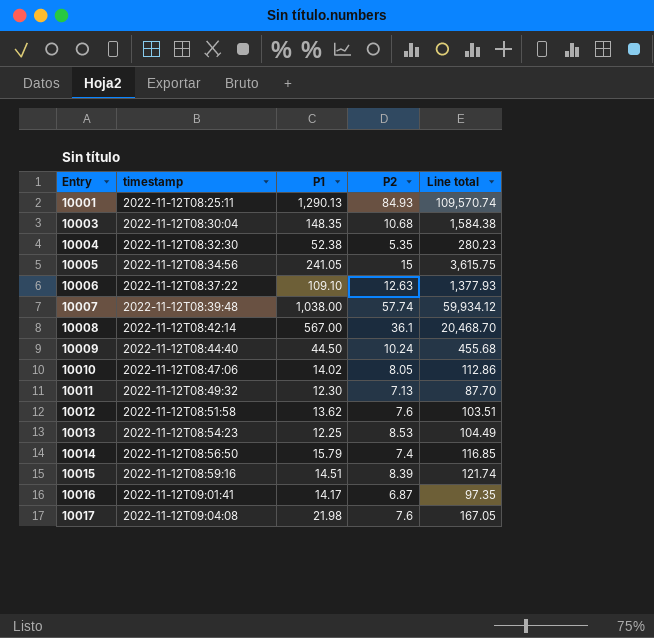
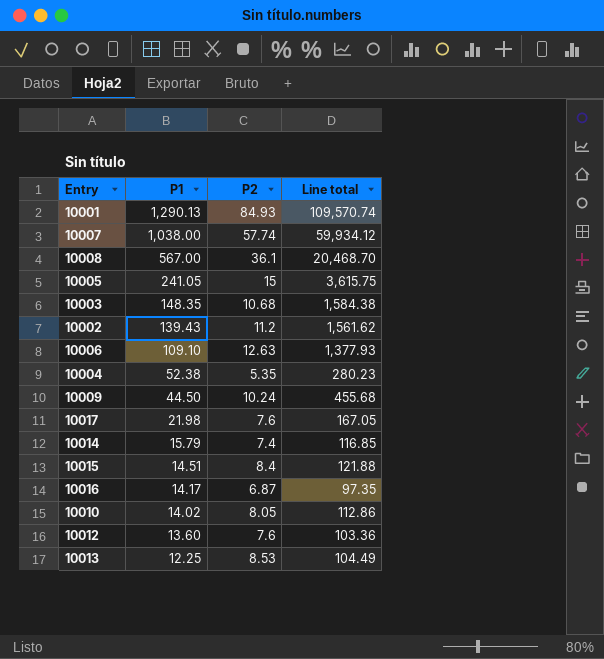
row order: Entry ascending -> P1 descending
column timestamp | position: 2 -> none
row 10011: 2022-11-12T08:49:32 | 12.30 | 7.13 | 87.70 -> none
row 10002: none -> 139.43 | 11.2 | 1,561.62
10015 | P2: 8.39 -> 8.4
10015 | Line total: 121.74 -> 121.88
10012 | P1: 13.62 -> 13.60
10012 | Line total: 103.51 -> 103.36

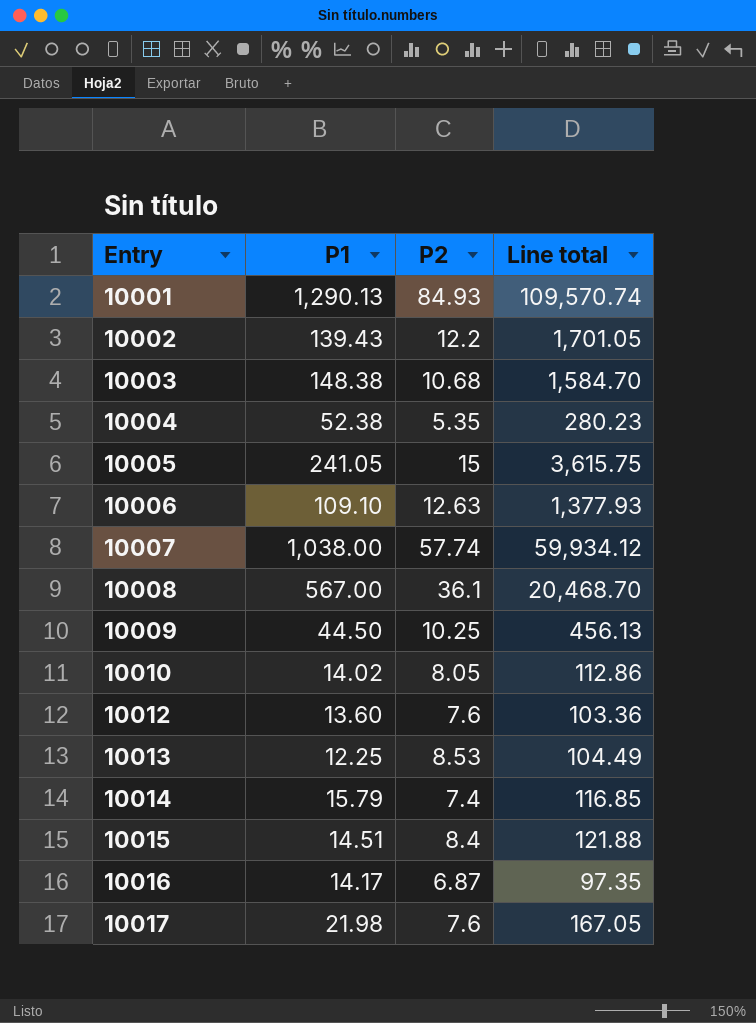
row order: P1 descending -> Entry ascending
10002 | P2: 11.2 -> 12.2
10002 | Line total: 1,561.62 -> 1,701.05
10003 | P1: 148.35 -> 148.38
10003 | Line total: 1,584.38 -> 1,584.70
10009 | P2: 10.24 -> 10.25
10009 | Line total: 455.68 -> 456.13

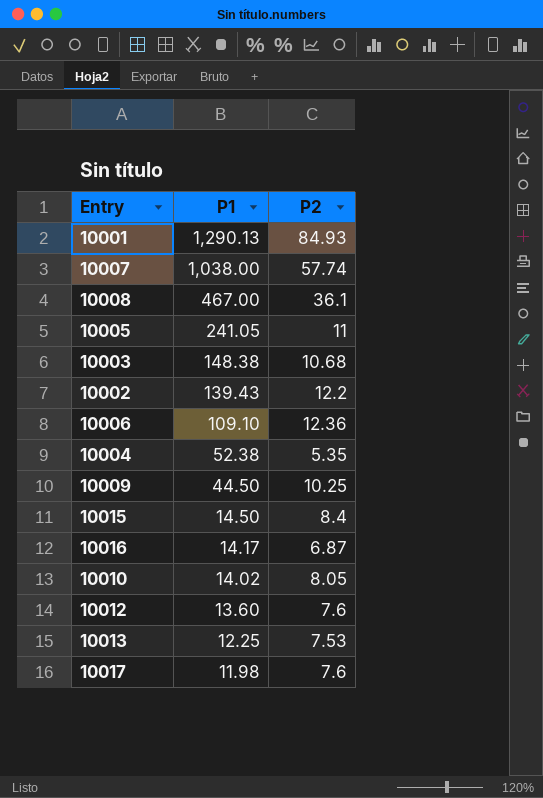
row order: Entry ascending -> P1 descending
column Line total | formula: [P1] * [P2] -> none
row 10014: 15.79 | 7.4 | 116.85 -> none
10008 | P1: 567.00 -> 467.00
10005 | P2: 15 -> 11
10006 | P2: 12.63 -> 12.36
10015 | P1: 14.51 -> 14.50
10013 | P2: 8.53 -> 7.53
10017 | P1: 21.98 -> 11.98

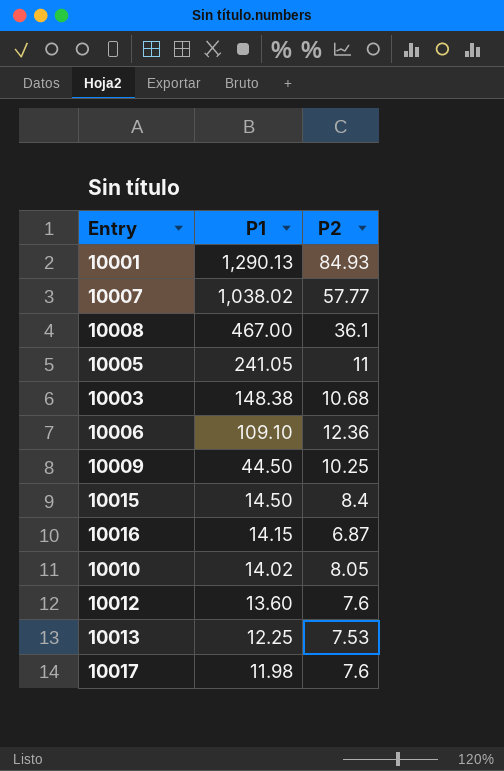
row 10002: 139.43 | 12.2 -> none
row 10004: 52.38 | 5.35 -> none
10007 | P1: 1,038.00 -> 1,038.02
10007 | P2: 57.74 -> 57.77
10016 | P1: 14.17 -> 14.15

